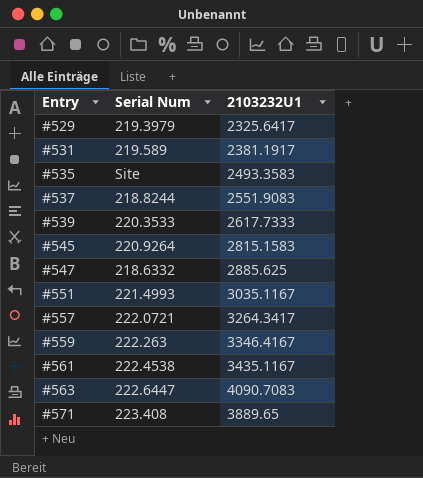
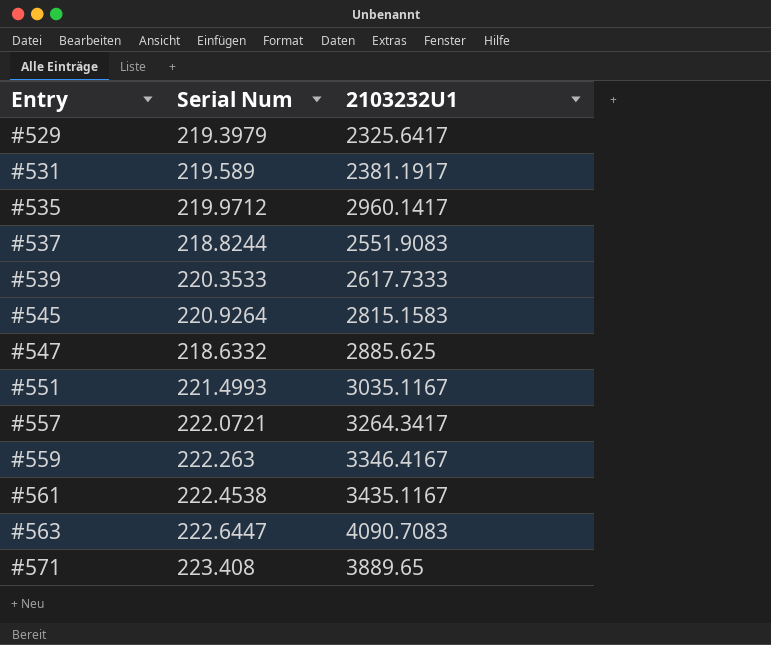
#535 | Serial Num: Site -> 219.9712
#535 | 2103232U1: 2493.3583 -> 2960.1417

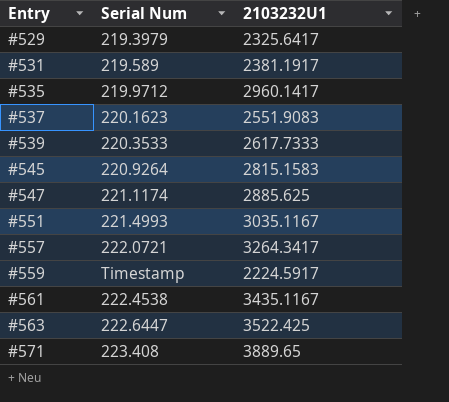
#537 | Serial Num: 218.8244 -> 220.1623
#547 | Serial Num: 218.6332 -> 221.1174
#559 | Serial Num: 222.263 -> Timestamp
#559 | 2103232U1: 3346.4167 -> 2224.5917
#563 | 2103232U1: 4090.7083 -> 3522.425

